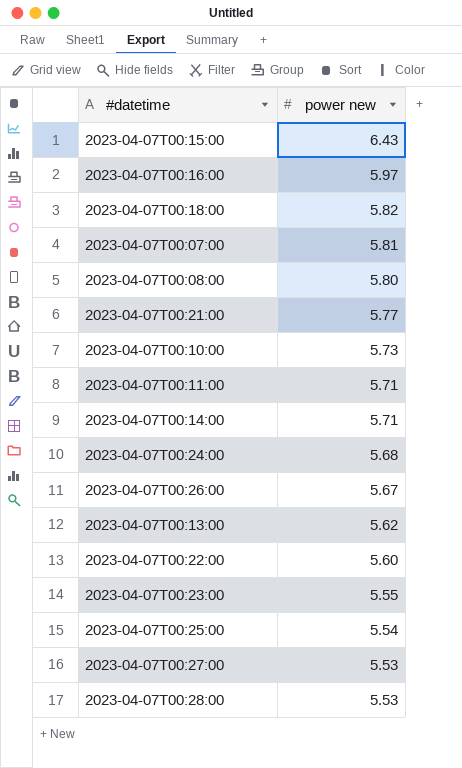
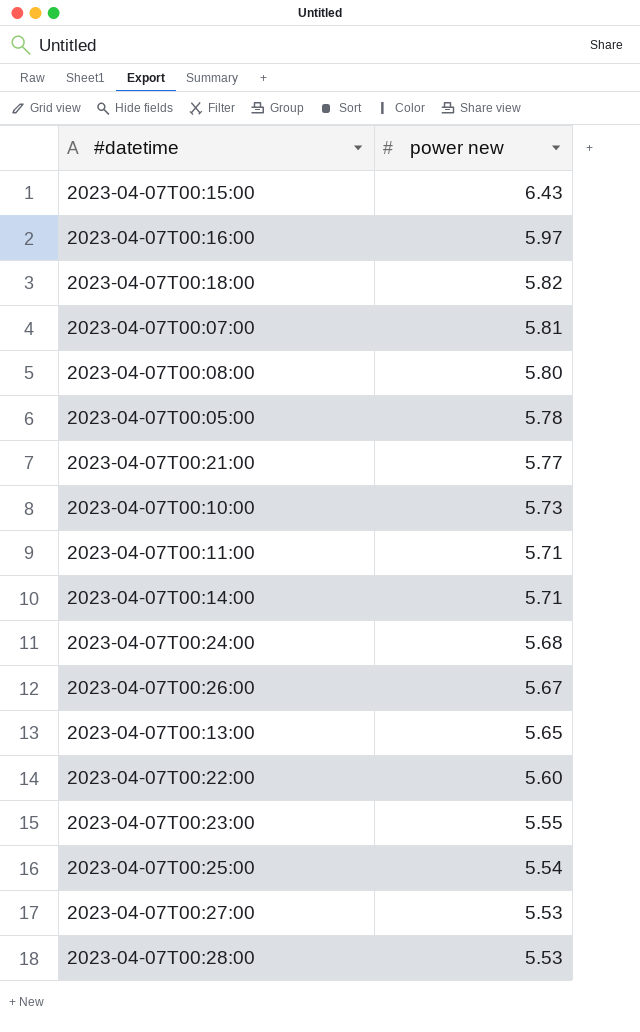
row 2023-04-07T00:05:00: none -> 5.78
2023-04-07T00:13:00 | power new: 5.62 -> 5.65

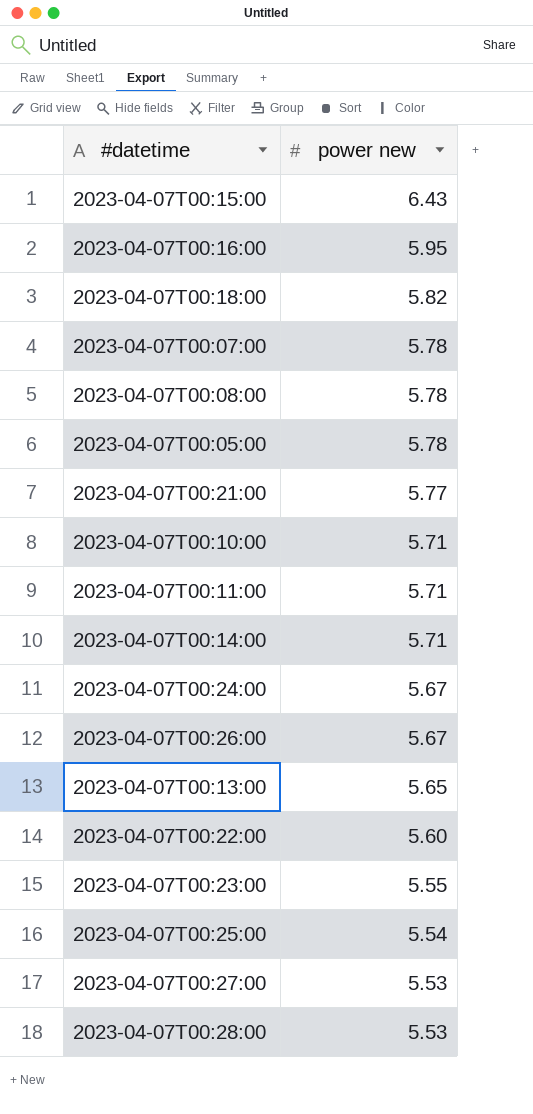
2023-04-07T00:16:00 | power new: 5.97 -> 5.95
2023-04-07T00:07:00 | power new: 5.81 -> 5.78
2023-04-07T00:08:00 | power new: 5.80 -> 5.78
2023-04-07T00:10:00 | power new: 5.73 -> 5.71
2023-04-07T00:24:00 | power new: 5.68 -> 5.67

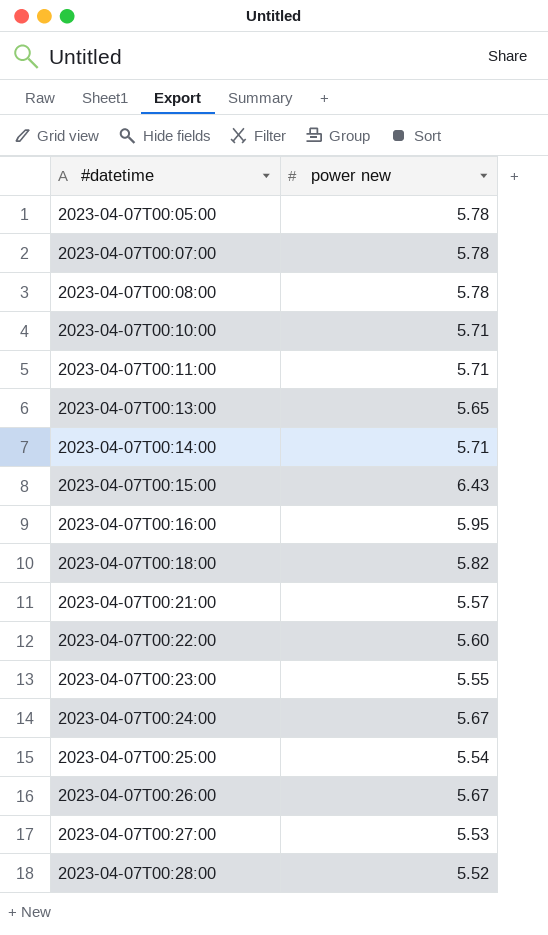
row order: power new descending -> #datetime ascending
2023-04-07T00:21:00 | power new: 5.77 -> 5.57
2023-04-07T00:28:00 | power new: 5.53 -> 5.52

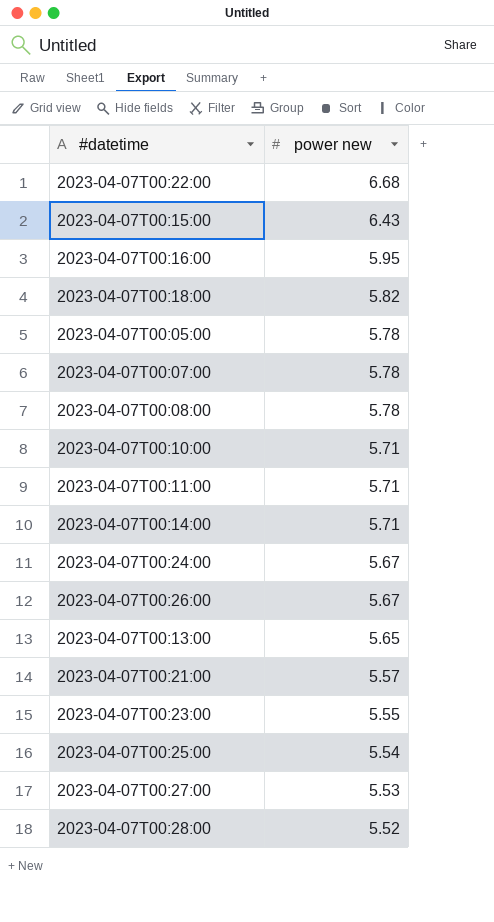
row order: #datetime ascending -> power new descending
2023-04-07T00:22:00 | power new: 5.60 -> 6.68

